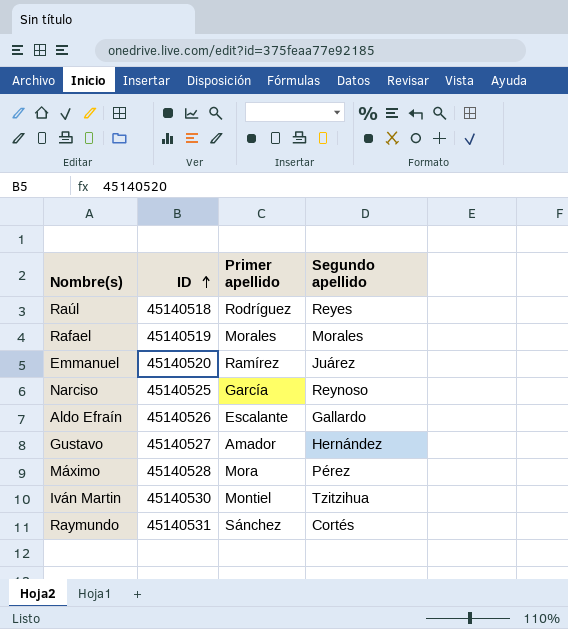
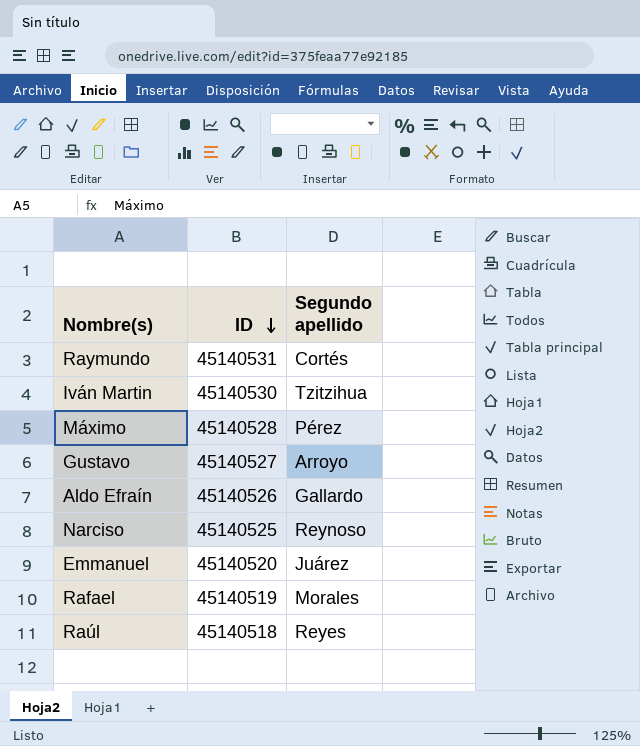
row order: ID ascending -> ID descending
column Primer apellido | position: 3 -> none
Gustavo | Segundo apellido: Hernández -> Arroyo

